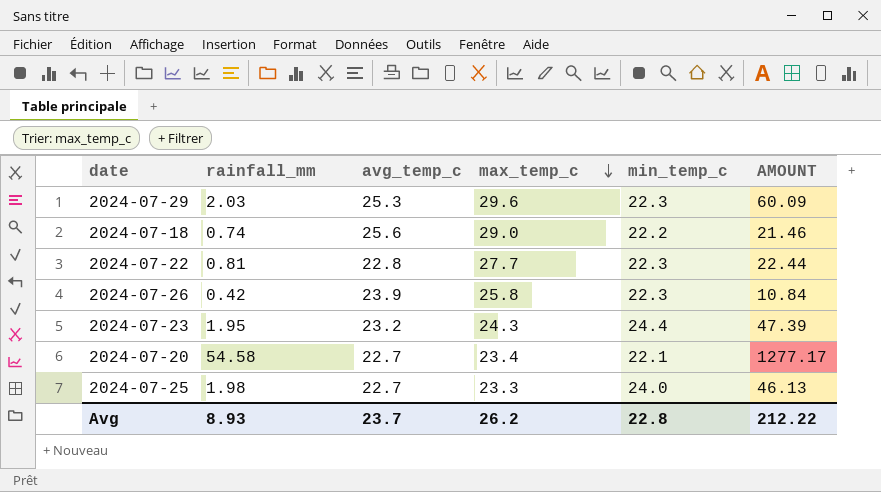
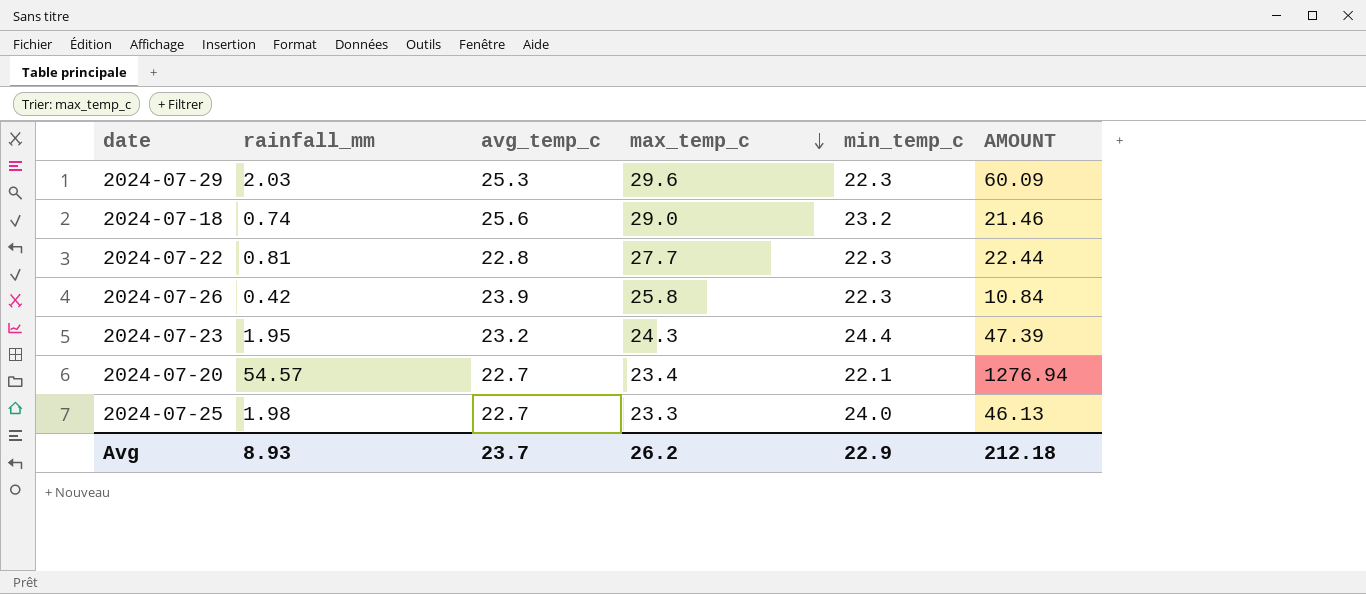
2024-07-18 | min_temp_c: 22.2 -> 23.2
2024-07-20 | rainfall_mm: 54.58 -> 54.57
2024-07-20 | AMOUNT: 1277.17 -> 1276.94
Avg | min_temp_c: 22.8 -> 22.9
Avg | AMOUNT: 212.22 -> 212.18

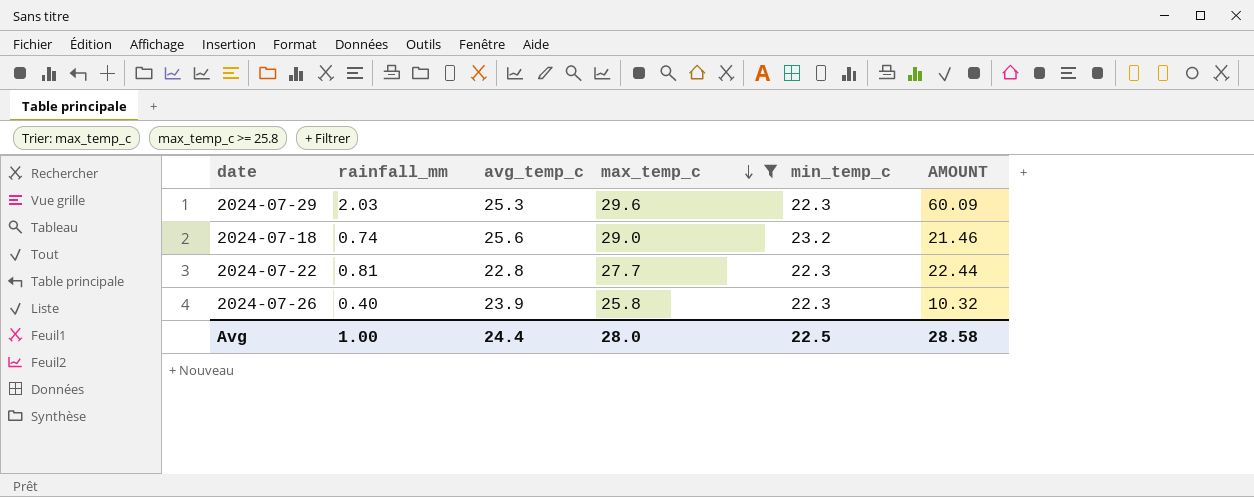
filter: none -> max_temp_c >= 25.8
2024-07-26 | rainfall_mm: 0.42 -> 0.40
2024-07-26 | AMOUNT: 10.84 -> 10.32
Avg | rainfall_mm: 8.93 -> 1.00
Avg | avg_temp_c: 23.7 -> 24.4
Avg | max_temp_c: 26.2 -> 28.0
Avg | min_temp_c: 22.9 -> 22.5
Avg | AMOUNT: 212.18 -> 28.58

